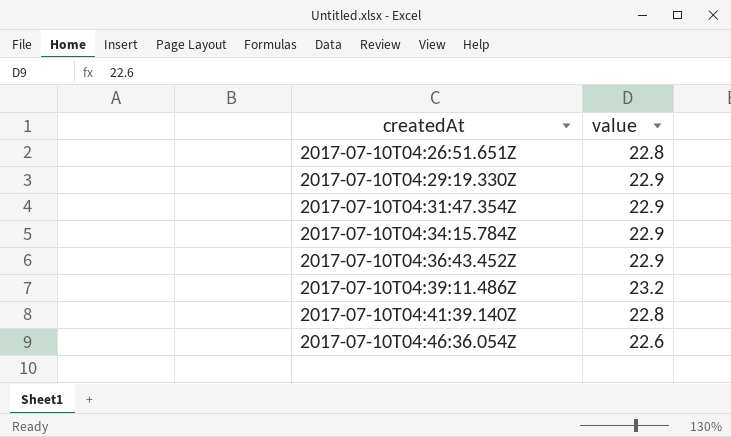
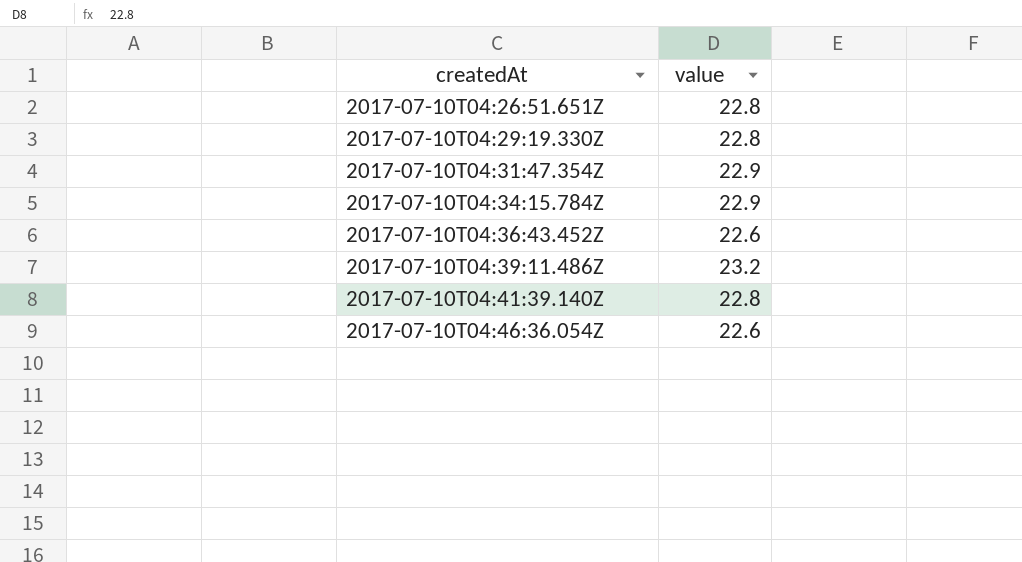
2017-07-10T04:29:19.330Z | value: 22.9 -> 22.8
2017-07-10T04:36:43.452Z | value: 22.9 -> 22.6

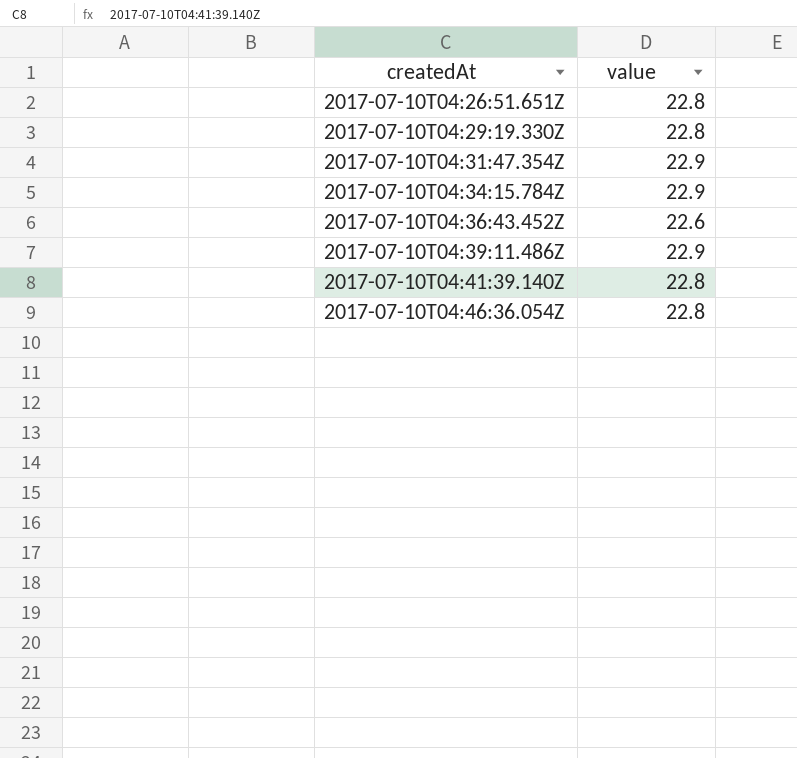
2017-07-10T04:39:11.486Z | value: 23.2 -> 22.9
2017-07-10T04:46:36.054Z | value: 22.6 -> 22.8

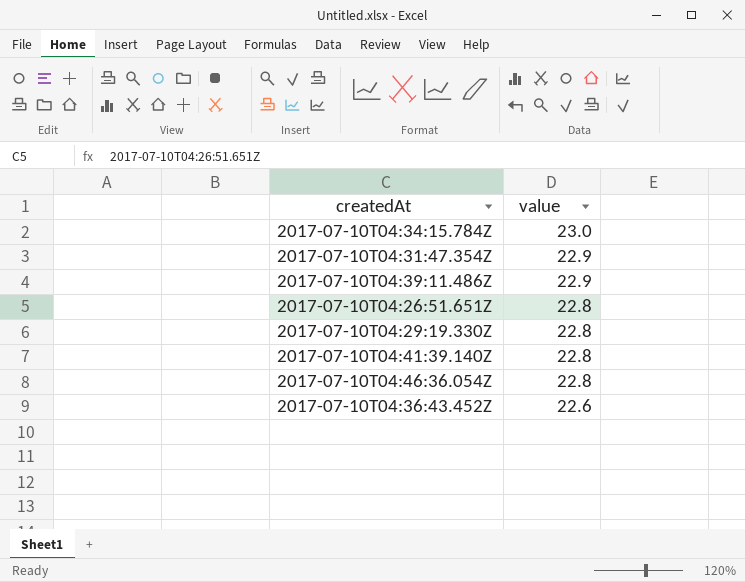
row order: createdAt ascending -> value descending
2017-07-10T04:34:15.784Z | value: 22.9 -> 23.0

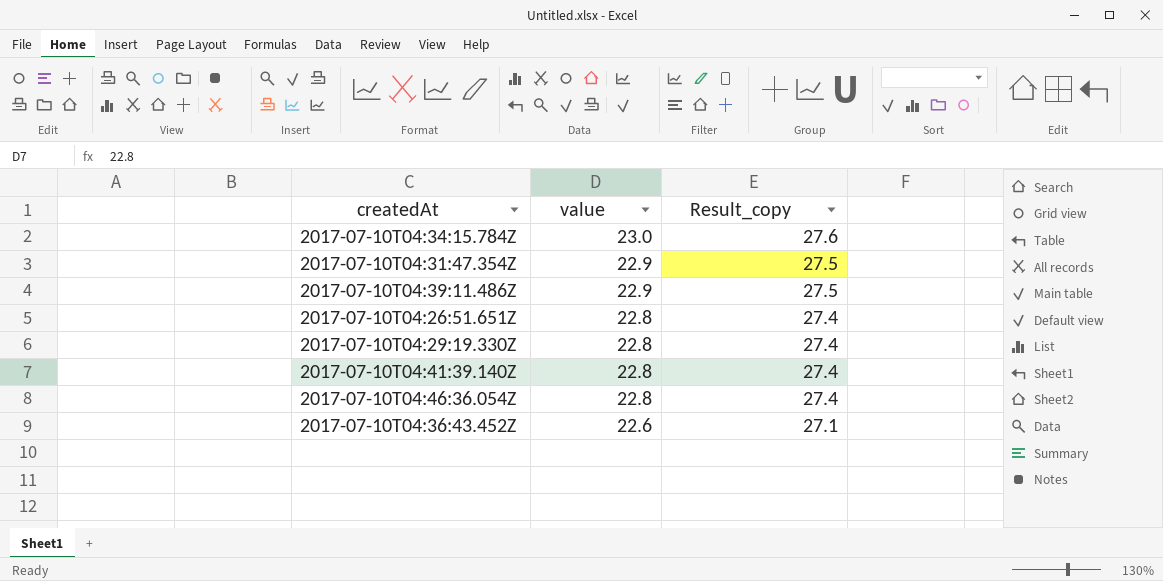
column Result_copy | formula: none -> [value] * 1.2

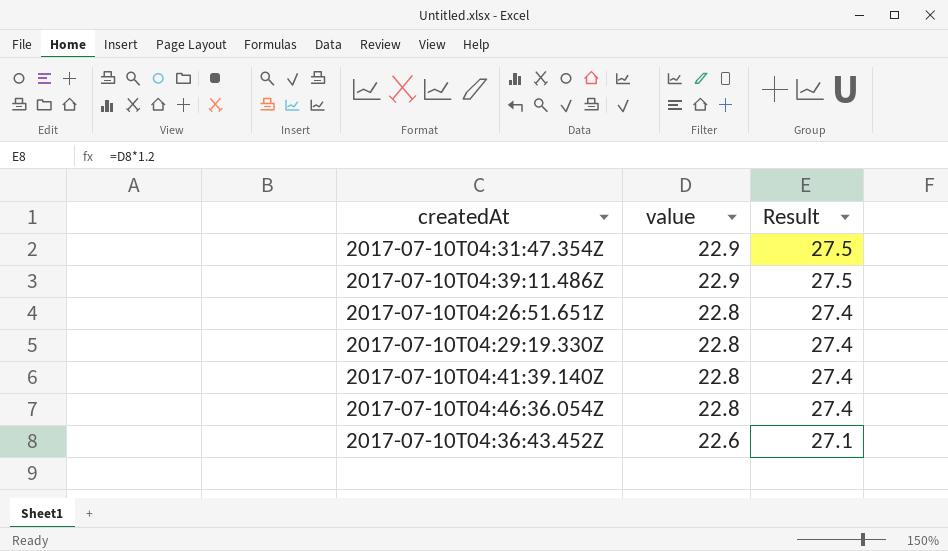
column name: Result_copy -> Result
row 2017-07-10T04:34:15.784Z: 23.0 | 27.6 -> none

